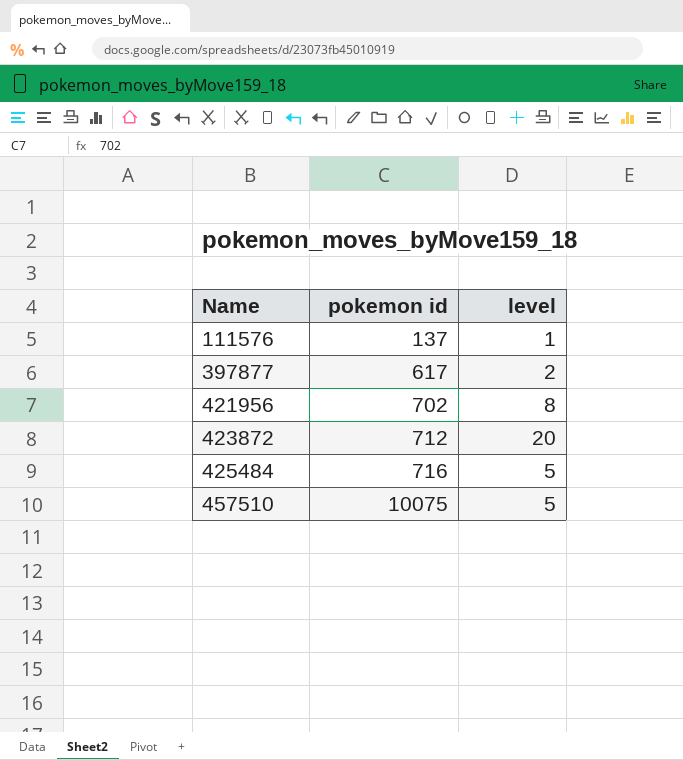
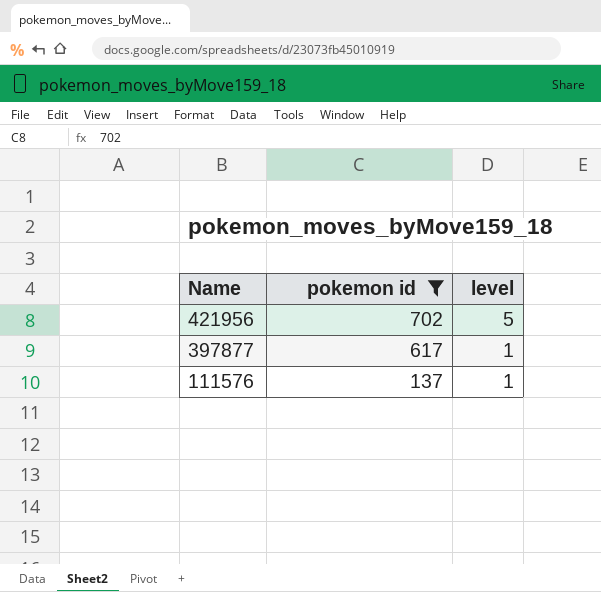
filter: none -> pokemon id <= 702
row order: Name ascending -> Name descending
421956 | level: 8 -> 5
397877 | level: 2 -> 1

